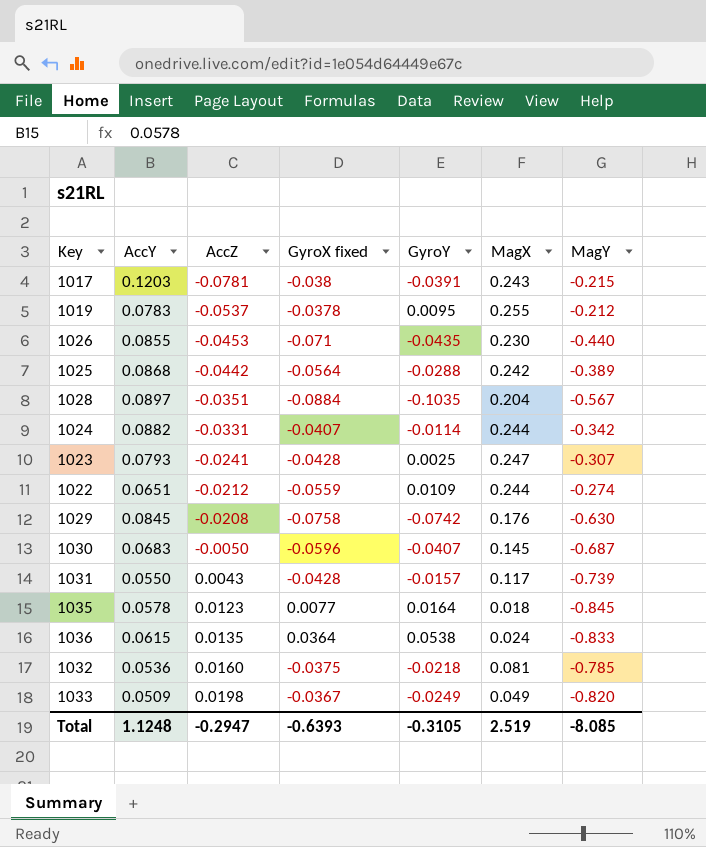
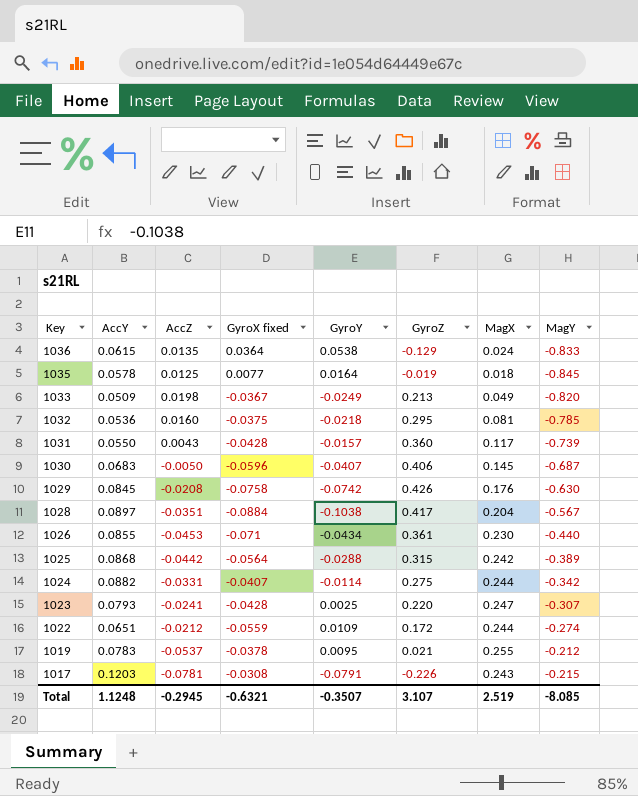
row order: AccZ ascending -> Key descending
column GyroZ | position: none -> 6
1035 | AccZ: 0.0123 -> 0.0125
1028 | GyroY: -0.1035 -> -0.1038
1026 | GyroY: -0.0435 -> -0.0434
1017 | GyroX fixed: -0.038 -> -0.0308
1017 | GyroY: -0.0391 -> -0.0791
Total | AccZ: -0.2947 -> -0.2945
Total | GyroX fixed: -0.6393 -> -0.6321
Total | GyroY: -0.3105 -> -0.3507

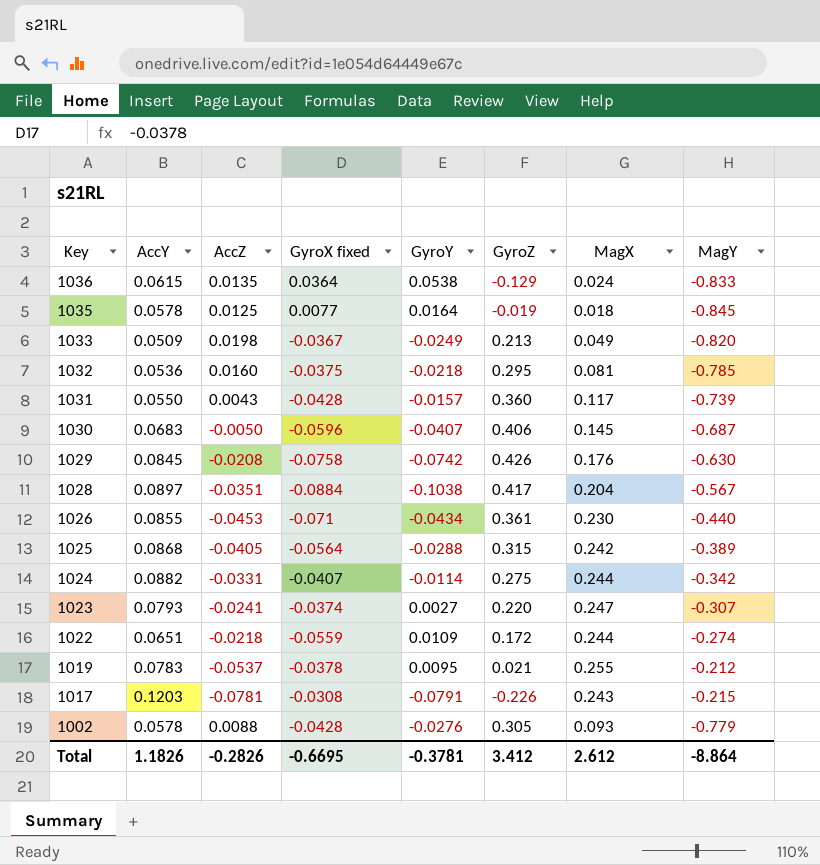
1025 | AccZ: -0.0442 -> -0.0405
1023 | GyroX fixed: -0.0428 -> -0.0374
1023 | GyroY: 0.0025 -> 0.0027
1022 | AccZ: -0.0212 -> -0.0218
row 1002: none -> 0.0578 | 0.0088 | -0.0428 | -0.0276 | 0.305 | 0.093 | -0.779
Total | AccY: 1.1248 -> 1.1826
Total | AccZ: -0.2945 -> -0.2826
Total | GyroX fixed: -0.6321 -> -0.6695
Total | GyroY: -0.3507 -> -0.3781
Total | GyroZ: 3.107 -> 3.412
Total | MagX: 2.519 -> 2.612
Total | MagY: -8.085 -> -8.864

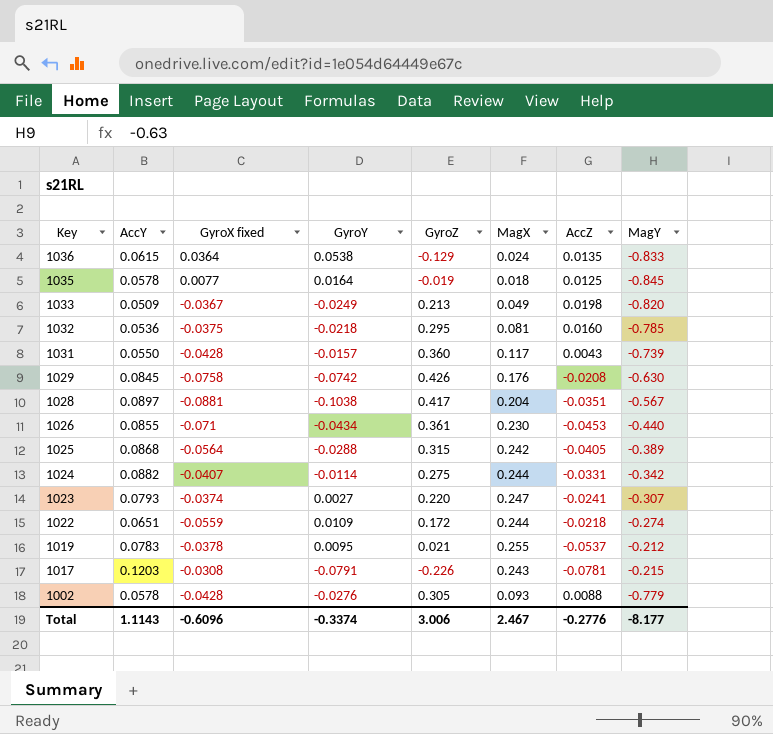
column AccZ | position: 3 -> 7
row 1030: 0.0683 | -0.0050 | -0.0596 | -0.0407 | 0.406 | 0.145 | -0.687 -> none
1028 | GyroX fixed: -0.0884 -> -0.0881
Total | AccY: 1.1826 -> 1.1143
Total | GyroX fixed: -0.6695 -> -0.6096
Total | GyroY: -0.3781 -> -0.3374
Total | GyroZ: 3.412 -> 3.006
Total | MagX: 2.612 -> 2.467
Total | AccZ: -0.2826 -> -0.2776
Total | MagY: -8.864 -> -8.177

